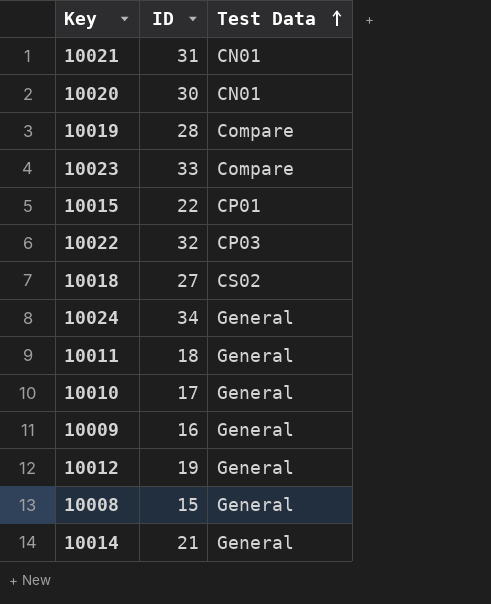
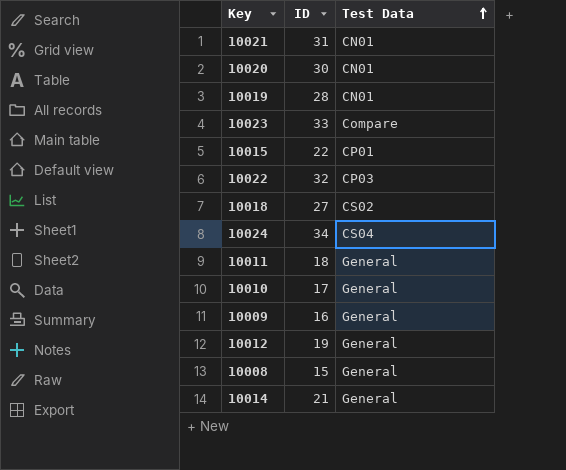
10019 | Test Data: Compare -> CN01
10024 | Test Data: General -> CS04

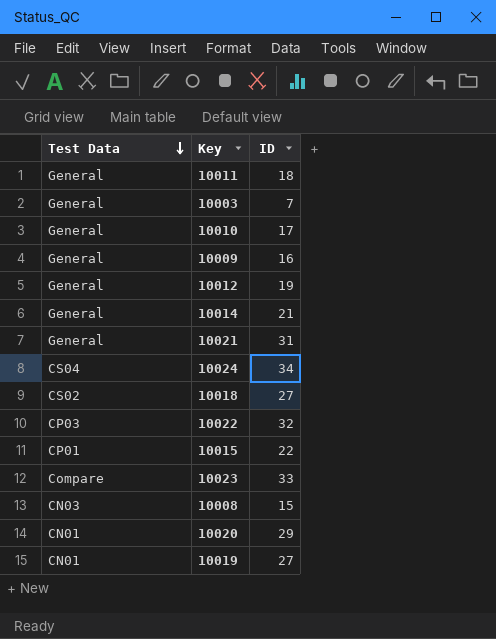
row order: Test Data ascending -> Test Data descending
column Test Data | position: 3 -> 1
row 10003: none -> General | 7
10021 | Test Data: CN01 -> General
10008 | Test Data: General -> CN03
10020 | ID: 30 -> 29
10019 | ID: 28 -> 27

